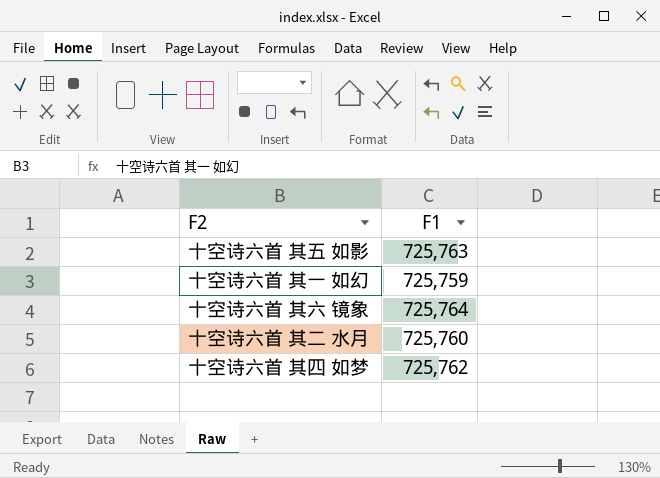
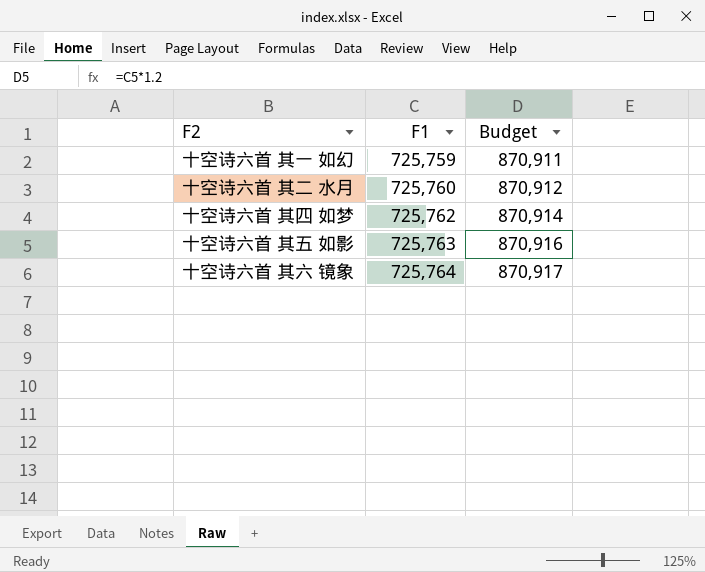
row order: none -> F1 ascending
column Budget | formula: none -> [F1] * 1.2

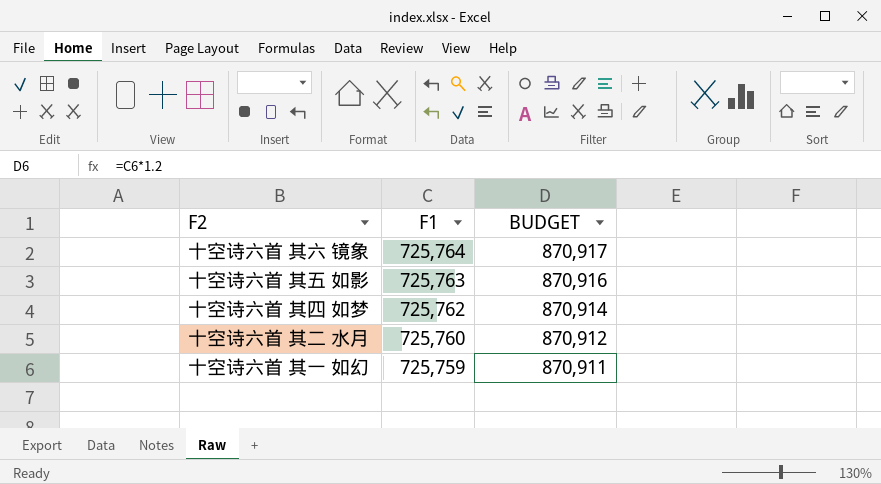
row order: F1 ascending -> F1 descending
column name: Budget -> BUDGET

